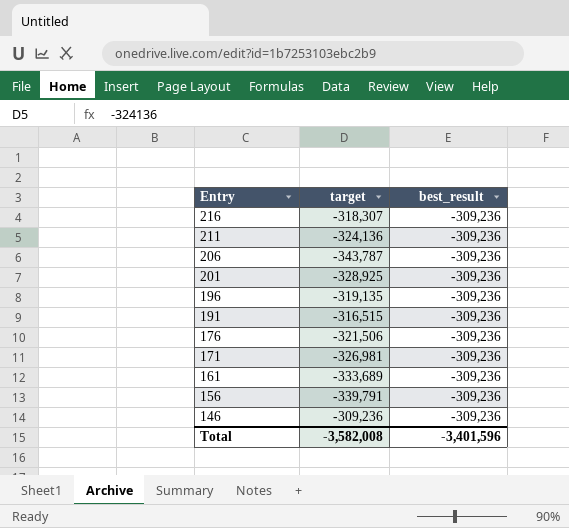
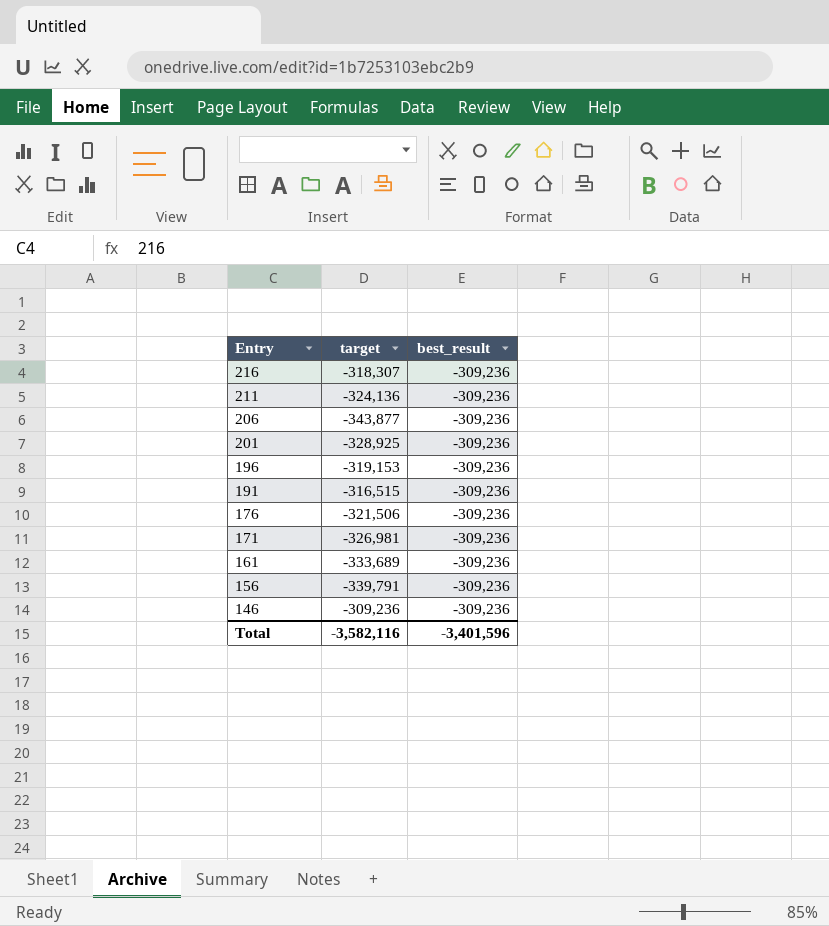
206 | target: -343,787 -> -343,877
196 | target: -319,135 -> -319,153
Total | target: -3,582,008 -> -3,582,116

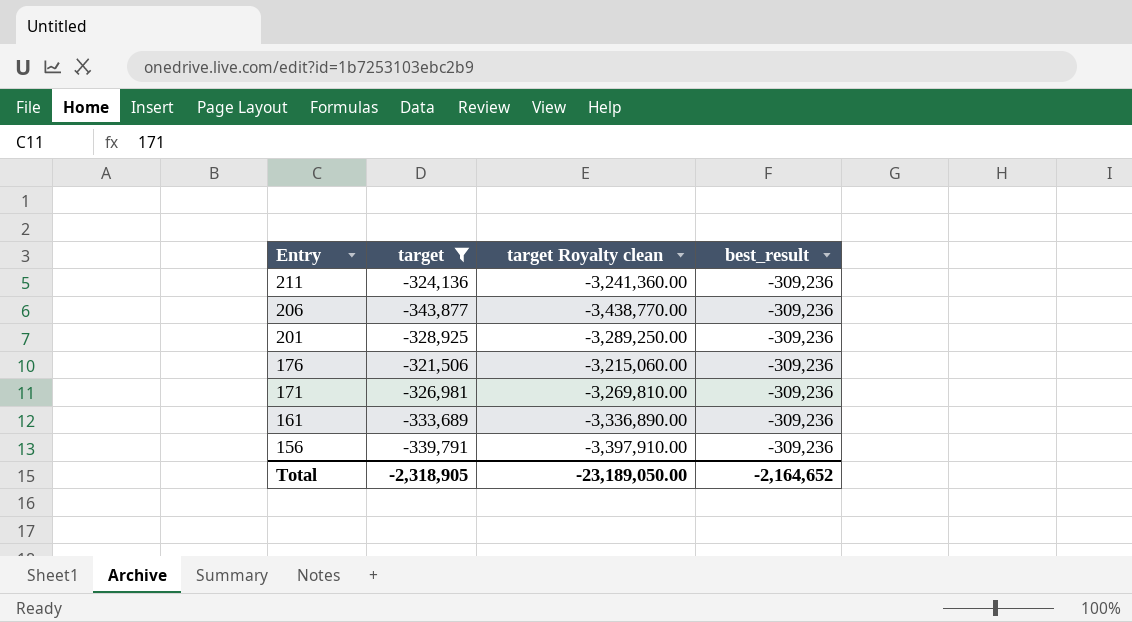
filter: none -> target <= -321,506
column target Royalty clean | formula: none -> [target] * 10
Total | target: -3,582,116 -> -2,318,905
Total | best_result: -3,401,596 -> -2,164,652

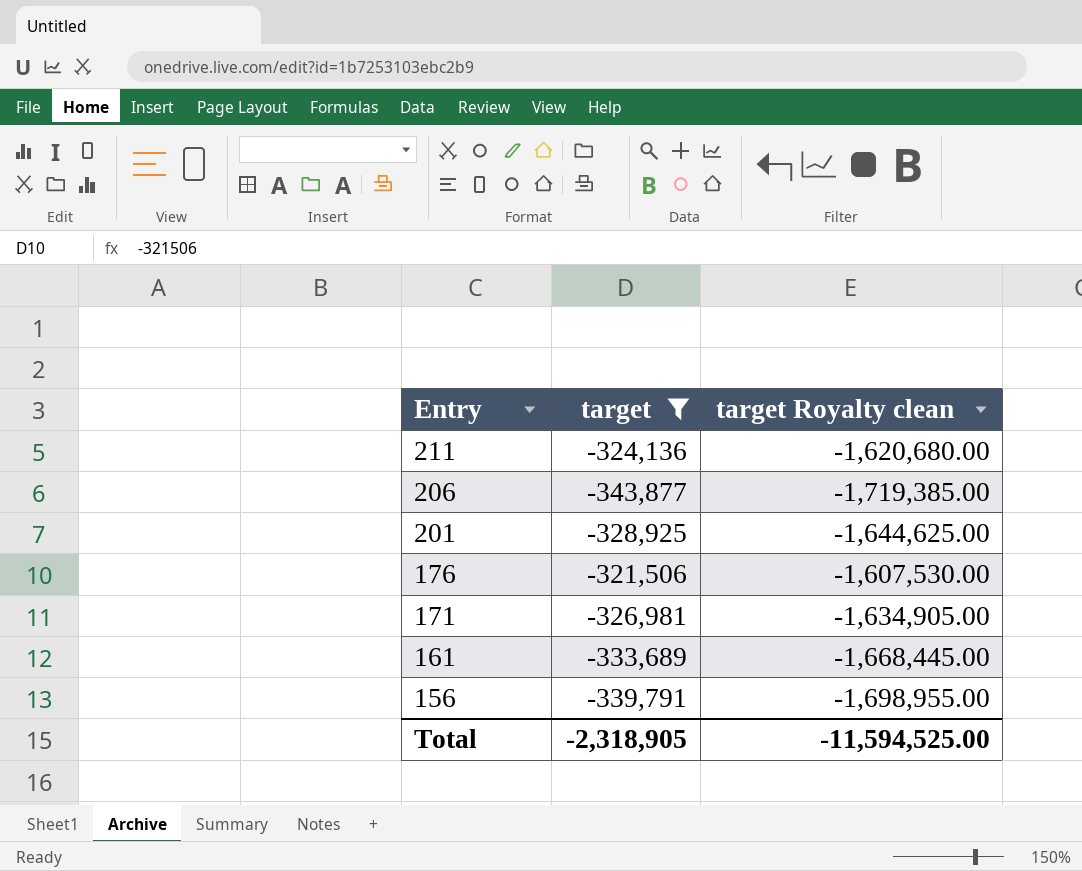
column best_result | position: 4 -> none
column target Royalty clean | formula: [target] * 10 -> [target] * 5
Total | target Royalty clean: -23,189,050.00 -> -11,594,525.00

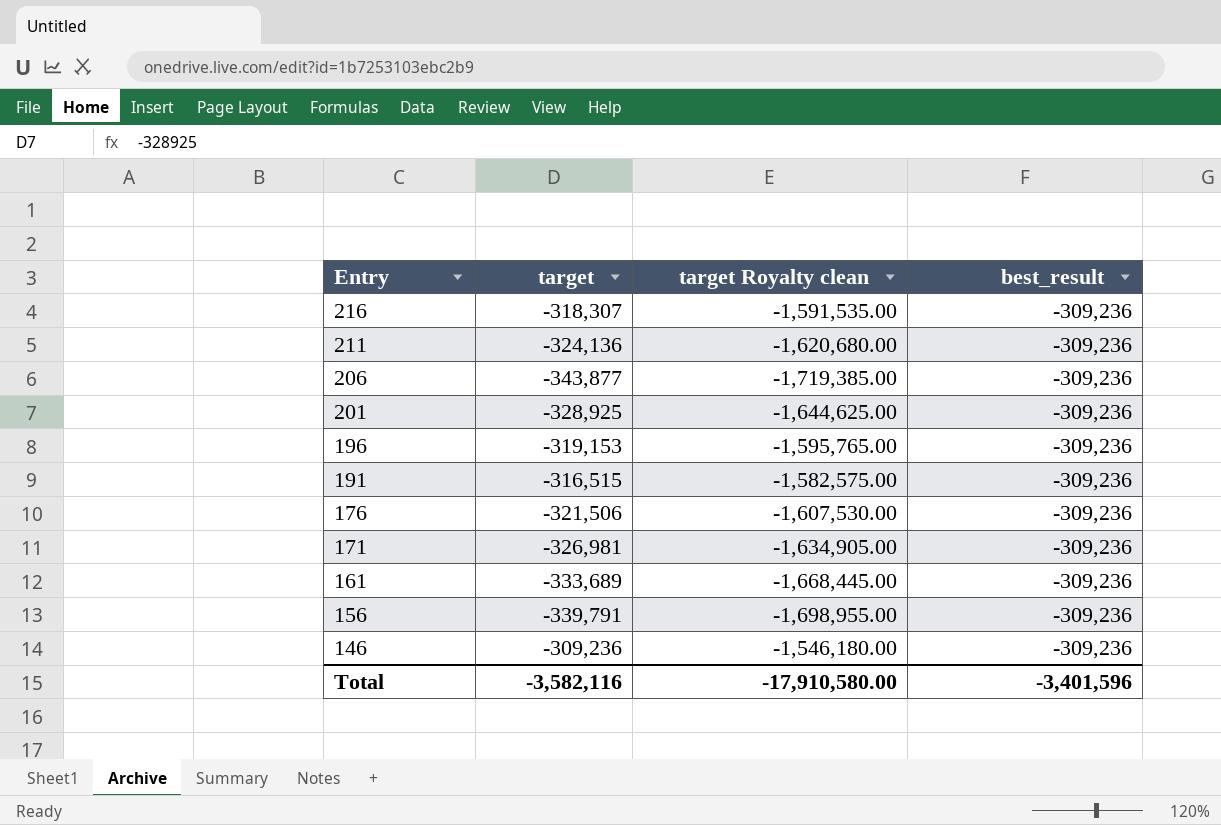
filter: target <= -321,506 -> none
column best_result | position: none -> 4
Total | target: -2,318,905 -> -3,582,116
Total | target Royalty clean: -11,594,525.00 -> -17,910,580.00

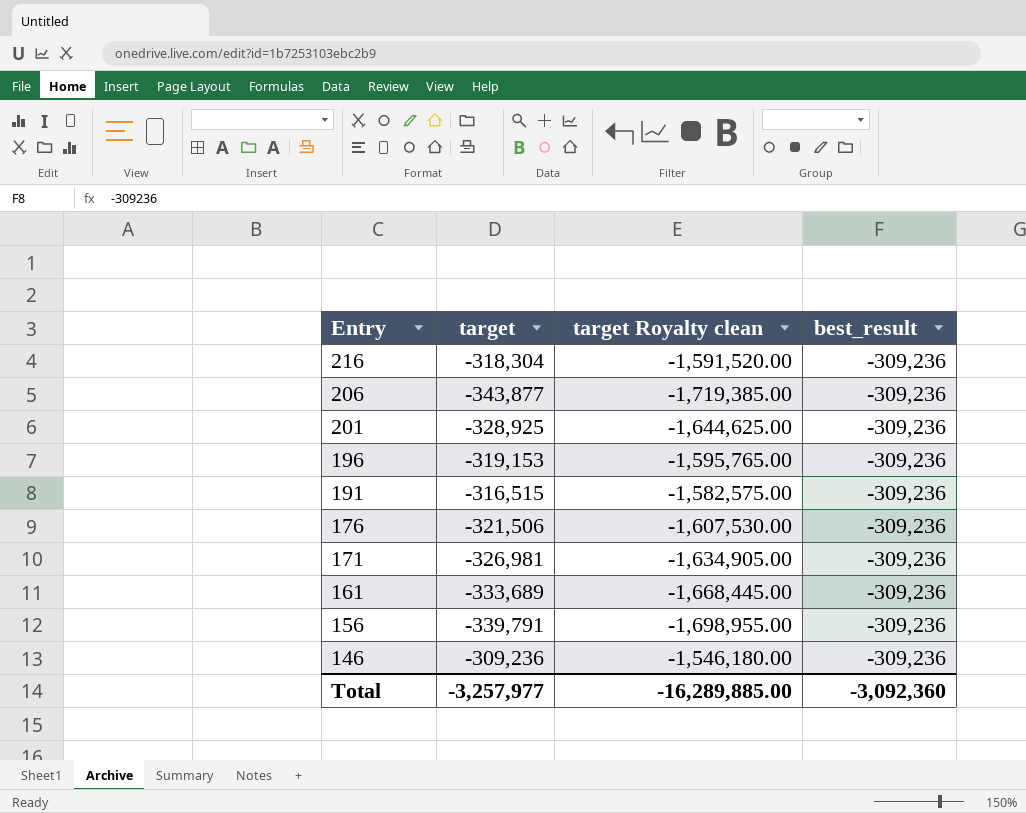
row 211: -324,136 | -1,620,680.00 | -309,236 -> none
216 | target: -318,307 -> -318,304
216 | target Royalty clean: -1,591,535.00 -> -1,591,520.00
Total | target: -3,582,116 -> -3,257,977
Total | target Royalty clean: -17,910,580.00 -> -16,289,885.00
Total | best_result: -3,401,596 -> -3,092,360

